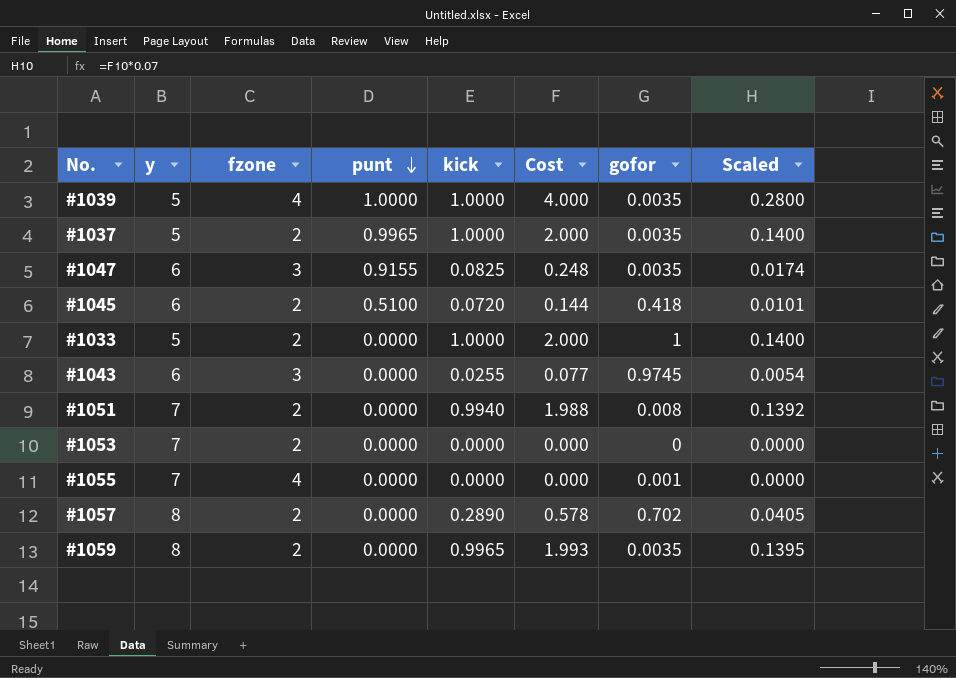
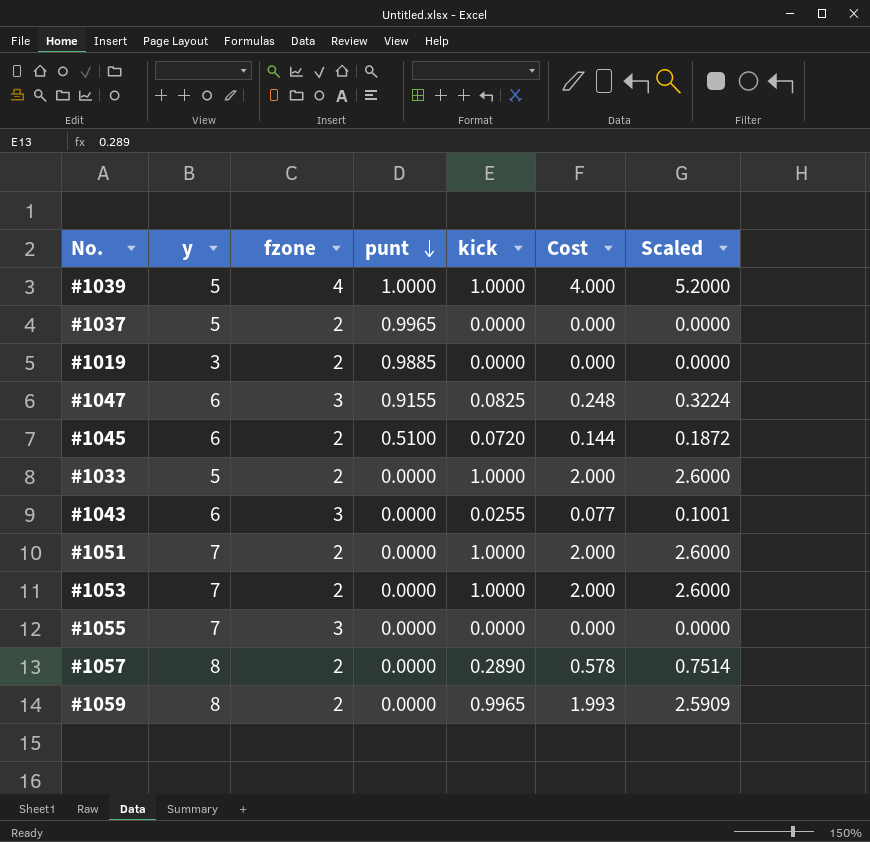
column gofor | position: 7 -> none
column Scaled | formula: [Cost] * 0.07 -> [Cost] * 1.3
#1037 | kick: 1.0000 -> 0.0000
#1037 | Cost: 2.000 -> 0.000
row #1019: none -> 3 | 2 | 0.9885 | 0.0000 | 0.000 | 0.0000
#1051 | kick: 0.9940 -> 1.0000
#1051 | Cost: 1.988 -> 2.000
#1053 | kick: 0.0000 -> 1.0000
#1053 | Cost: 0.000 -> 2.000
#1055 | fzone: 4 -> 3

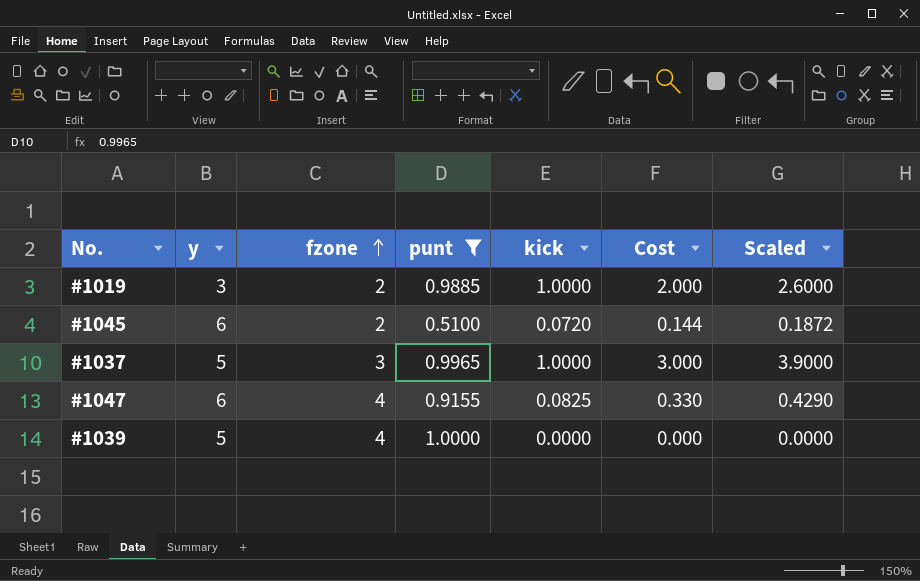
filter: none -> punt != 0.0000
row order: punt descending -> fzone ascending
#1019 | kick: 0.0000 -> 1.0000
#1019 | Cost: 0.000 -> 2.000
#1019 | Scaled: 0.0000 -> 2.6000
#1037 | fzone: 2 -> 3
#1037 | kick: 0.0000 -> 1.0000
#1037 | Cost: 0.000 -> 3.000
#1037 | Scaled: 0.0000 -> 3.9000
#1047 | fzone: 3 -> 4
#1047 | Cost: 0.248 -> 0.330
#1047 | Scaled: 0.3224 -> 0.4290
#1039 | kick: 1.0000 -> 0.0000
#1039 | Cost: 4.000 -> 0.000
#1039 | Scaled: 5.2000 -> 0.0000

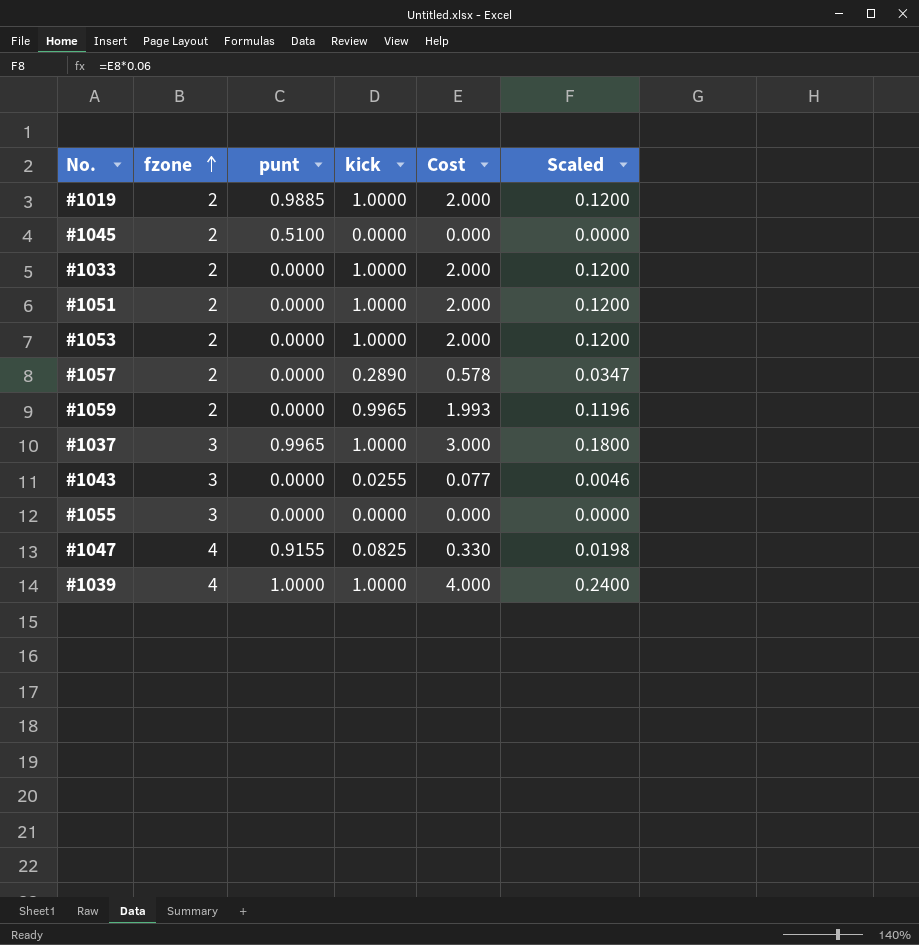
filter: punt != 0.0000 -> none
column y | position: 2 -> none
column Scaled | formula: [Cost] * 1.3 -> [Cost] * 0.06
#1045 | kick: 0.0720 -> 0.0000
#1045 | Cost: 0.144 -> 0.000
#1039 | kick: 0.0000 -> 1.0000
#1039 | Cost: 0.000 -> 4.000

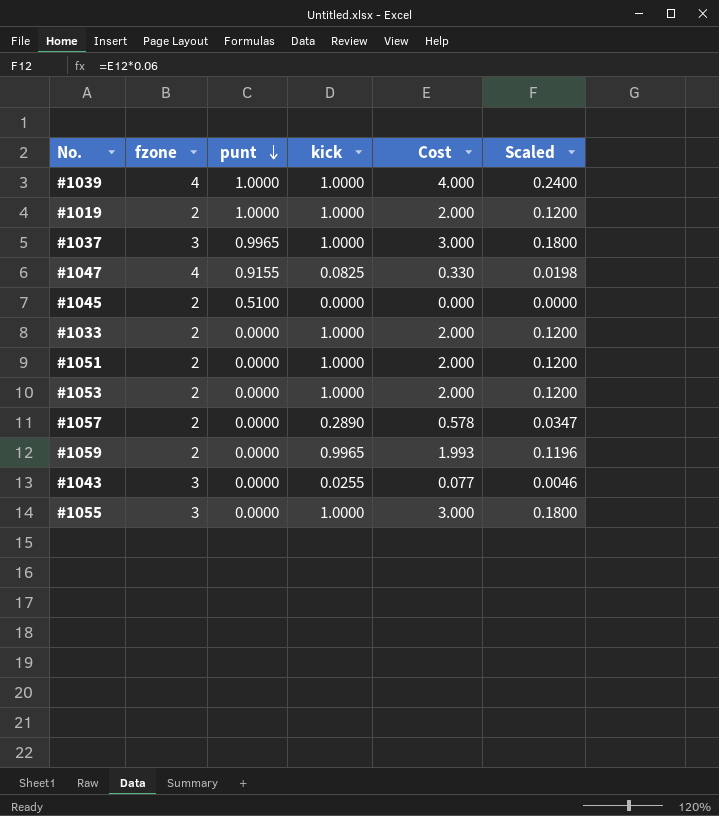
row order: fzone ascending -> punt descending
#1019 | punt: 0.9885 -> 1.0000
#1055 | kick: 0.0000 -> 1.0000
#1055 | Cost: 0.000 -> 3.000
#1055 | Scaled: 0.0000 -> 0.1800

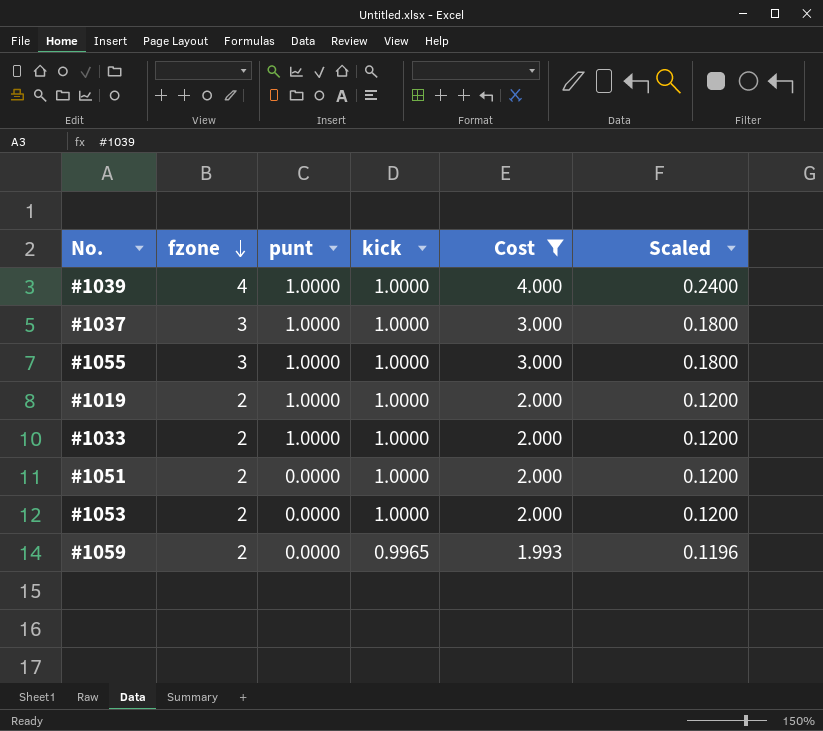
filter: none -> Cost >= 1.993
row order: punt descending -> fzone descending
#1037 | punt: 0.9965 -> 1.0000
#1055 | punt: 0.0000 -> 1.0000
#1033 | punt: 0.0000 -> 1.0000

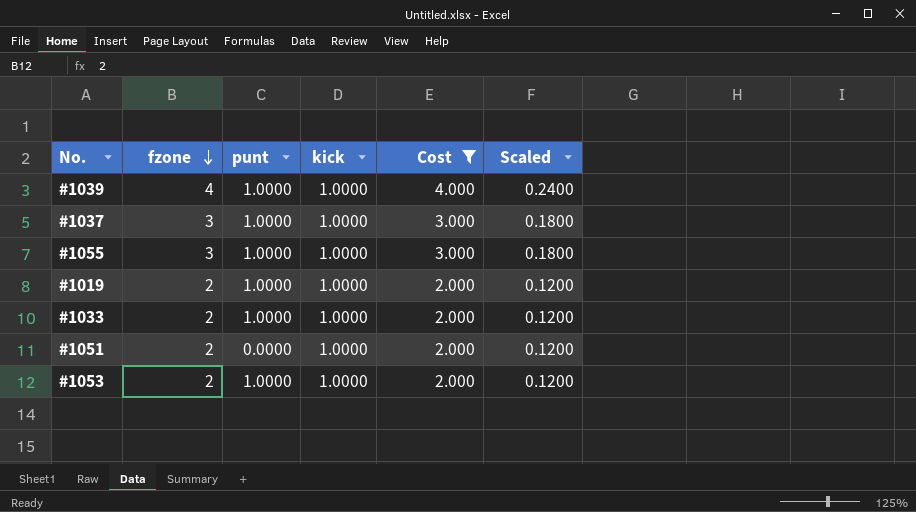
row #1059: 2 | 0.0000 | 0.9965 | 1.993 | 0.1196 -> none
#1053 | punt: 0.0000 -> 1.0000

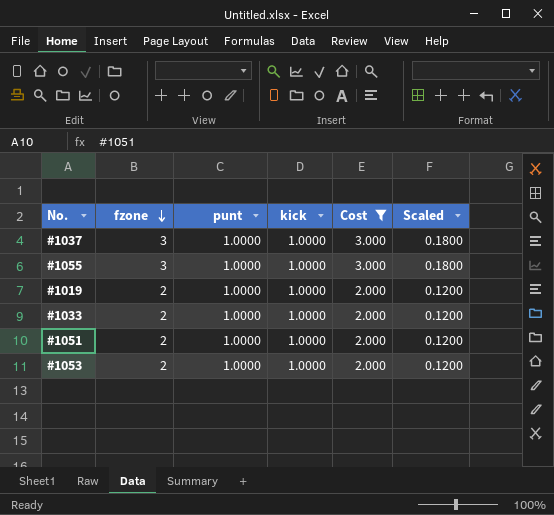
row #1039: 4 | 1.0000 | 1.0000 | 4.000 | 0.2400 -> none
#1051 | punt: 0.0000 -> 1.0000

